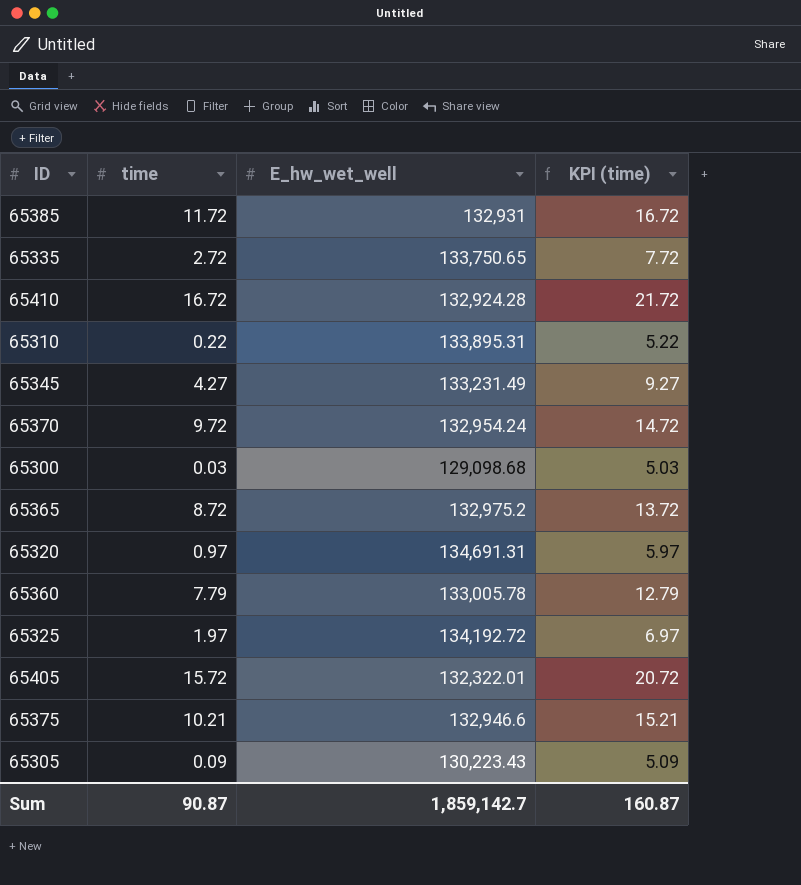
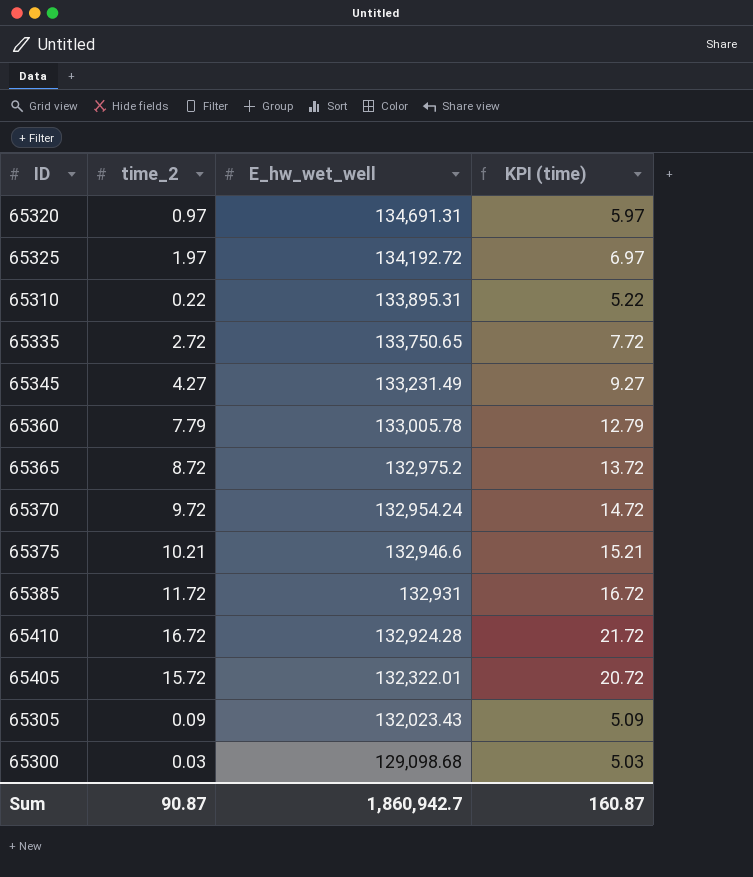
row order: none -> E_hw_wet_well descending
column name: time -> time_2
65305 | E_hw_wet_well: 130,223.43 -> 132,023.43
Sum | E_hw_wet_well: 1,859,142.7 -> 1,860,942.7

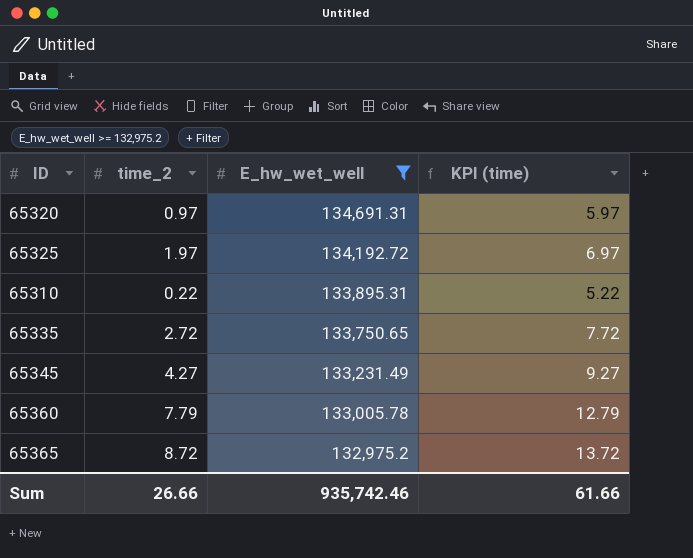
filter: none -> E_hw_wet_well >= 132,975.2
Sum | time_2: 90.87 -> 26.66
Sum | E_hw_wet_well: 1,860,942.7 -> 935,742.46
Sum | KPI (time): 160.87 -> 61.66

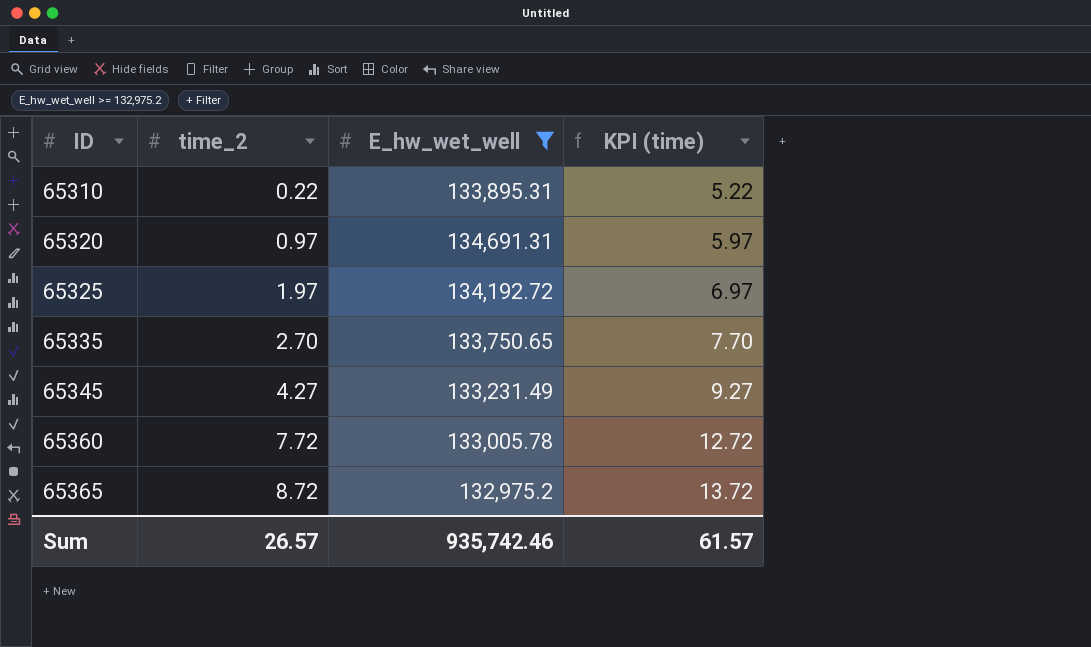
row order: E_hw_wet_well descending -> ID ascending
65335 | time_2: 2.72 -> 2.70
65335 | KPI (time): 7.72 -> 7.70
65360 | time_2: 7.79 -> 7.72
65360 | KPI (time): 12.79 -> 12.72
Sum | time_2: 26.66 -> 26.57
Sum | KPI (time): 61.66 -> 61.57

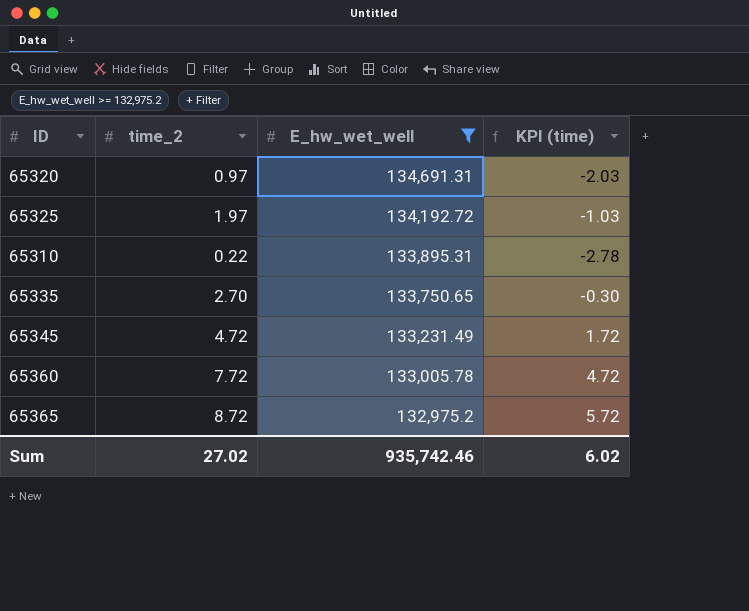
row order: ID ascending -> E_hw_wet_well descending
column KPI (time) | formula: [time_2] + 5 -> [time_2] - 3
65345 | time_2: 4.27 -> 4.72
Sum | time_2: 26.57 -> 27.02
Sum | KPI (time): 61.57 -> 6.02

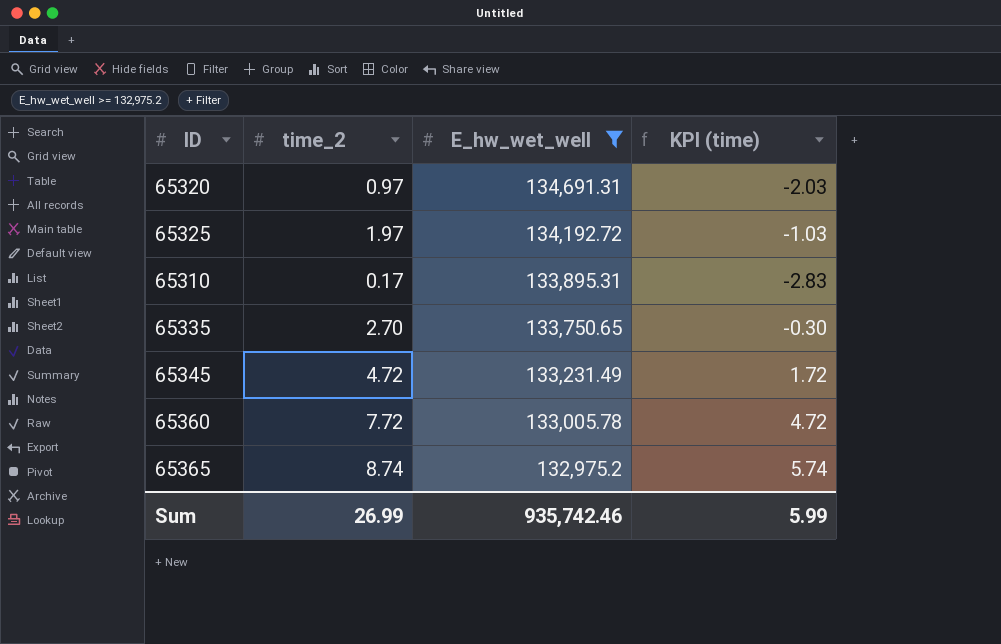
65310 | time_2: 0.22 -> 0.17
65310 | KPI (time): -2.78 -> -2.83
65365 | time_2: 8.72 -> 8.74
65365 | KPI (time): 5.72 -> 5.74
Sum | time_2: 27.02 -> 26.99
Sum | KPI (time): 6.02 -> 5.99

